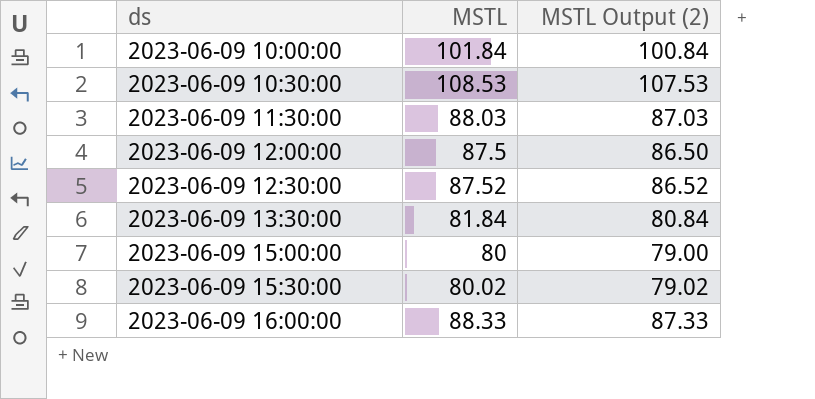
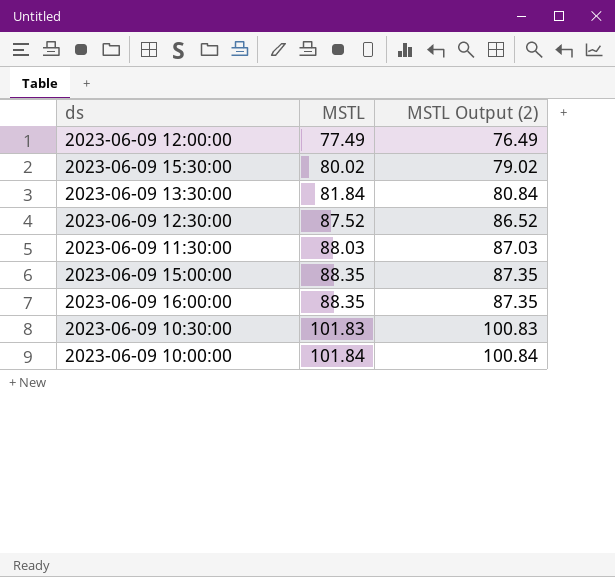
row order: ds ascending -> MSTL ascending
2023-06-09 12:00:00 | MSTL: 87.5 -> 77.49
2023-06-09 12:00:00 | MSTL Output (2): 86.50 -> 76.49
2023-06-09 15:00:00 | MSTL: 80 -> 88.35
2023-06-09 15:00:00 | MSTL Output (2): 79.00 -> 87.35
2023-06-09 16:00:00 | MSTL: 88.33 -> 88.35
2023-06-09 16:00:00 | MSTL Output (2): 87.33 -> 87.35
2023-06-09 10:30:00 | MSTL: 108.53 -> 101.83
2023-06-09 10:30:00 | MSTL Output (2): 107.53 -> 100.83

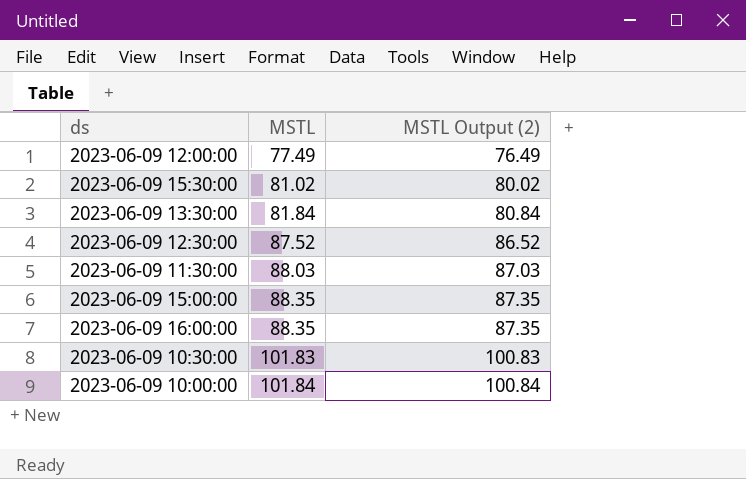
2023-06-09 15:30:00 | MSTL: 80.02 -> 81.02
2023-06-09 15:30:00 | MSTL Output (2): 79.02 -> 80.02

